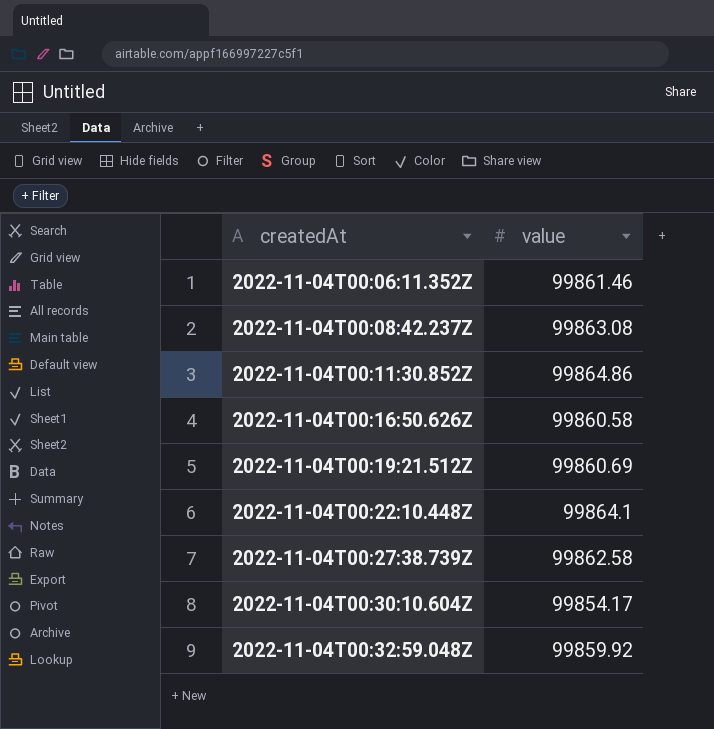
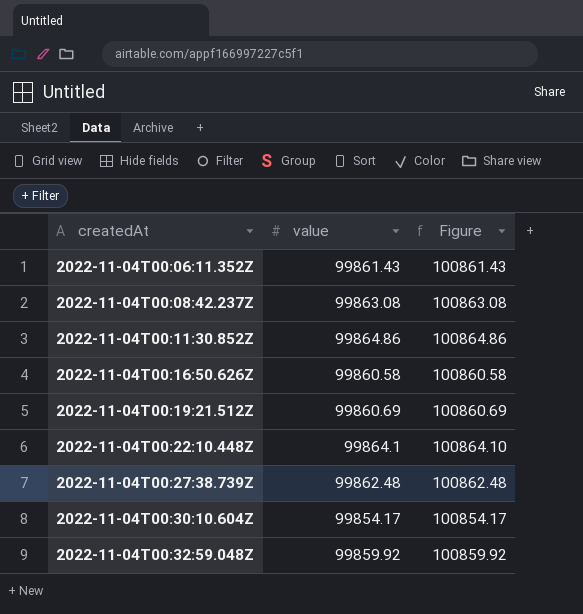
column Figure | formula: none -> [value] + 1000
2022-11-04T00:06:11.352Z | value: 99861.46 -> 99861.43
2022-11-04T00:27:38.739Z | value: 99862.58 -> 99862.48

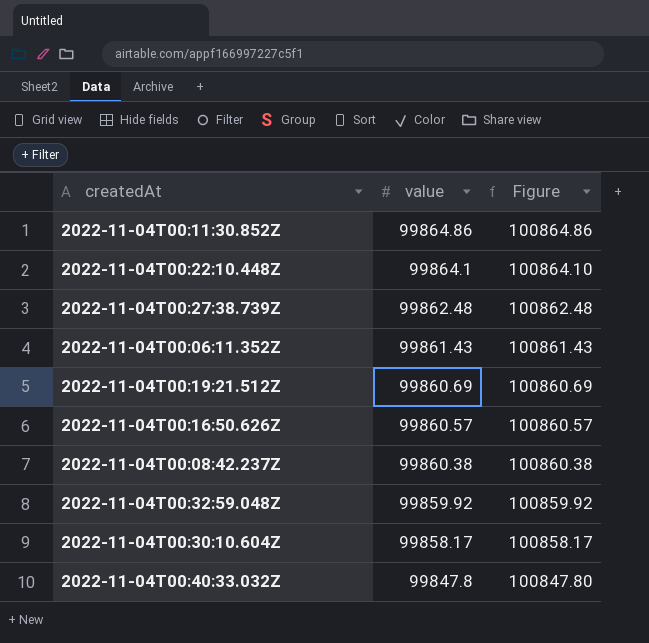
row order: createdAt ascending -> value descending
2022-11-04T00:16:50.626Z | value: 99860.58 -> 99860.57
2022-11-04T00:16:50.626Z | Figure: 100860.58 -> 100860.57
2022-11-04T00:08:42.237Z | value: 99863.08 -> 99860.38
2022-11-04T00:08:42.237Z | Figure: 100863.08 -> 100860.38
2022-11-04T00:30:10.604Z | value: 99854.17 -> 99858.17
2022-11-04T00:30:10.604Z | Figure: 100854.17 -> 100858.17
row 2022-11-04T00:40:33.032Z: none -> 99847.8 | 100847.80

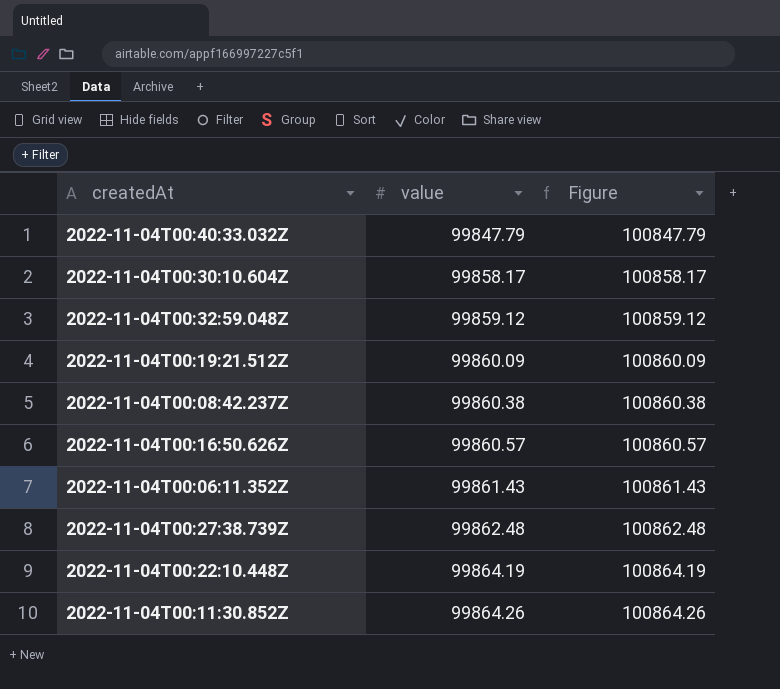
row order: value descending -> value ascending
2022-11-04T00:40:33.032Z | value: 99847.8 -> 99847.79
2022-11-04T00:40:33.032Z | Figure: 100847.80 -> 100847.79
2022-11-04T00:32:59.048Z | value: 99859.92 -> 99859.12
2022-11-04T00:32:59.048Z | Figure: 100859.92 -> 100859.12
2022-11-04T00:19:21.512Z | value: 99860.69 -> 99860.09
2022-11-04T00:19:21.512Z | Figure: 100860.69 -> 100860.09
2022-11-04T00:22:10.448Z | value: 99864.1 -> 99864.19
2022-11-04T00:22:10.448Z | Figure: 100864.10 -> 100864.19
2022-11-04T00:11:30.852Z | value: 99864.86 -> 99864.26
2022-11-04T00:11:30.852Z | Figure: 100864.86 -> 100864.26

